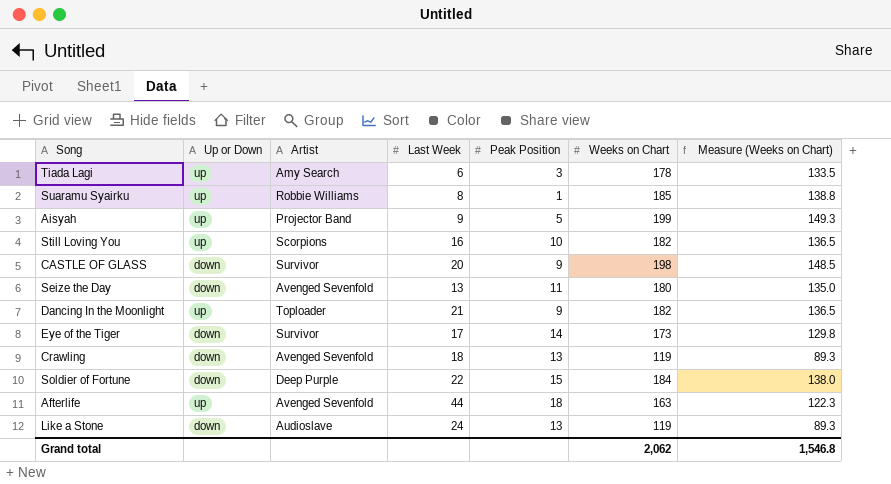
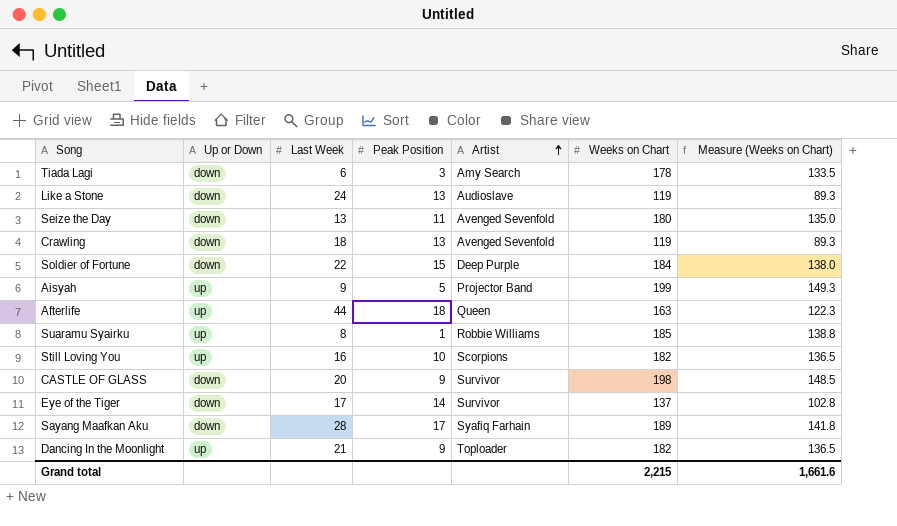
row order: none -> Artist ascending
column Artist | position: 3 -> 5
Tiada Lagi | Up or Down: up -> down
Afterlife | Artist: Avenged Sevenfold -> Queen
Eye of the Tiger | Weeks on Chart: 173 -> 137
Eye of the Tiger | Measure (Weeks on Chart): 129.8 -> 102.8
row Sayang Maafkan Aku: none -> down | 28 | 17 | Syafiq Farhain | 189 | 141.8
Grand total | Weeks on Chart: 2,062 -> 2,215
Grand total | Measure (Weeks on Chart): 1,546.8 -> 1,661.6

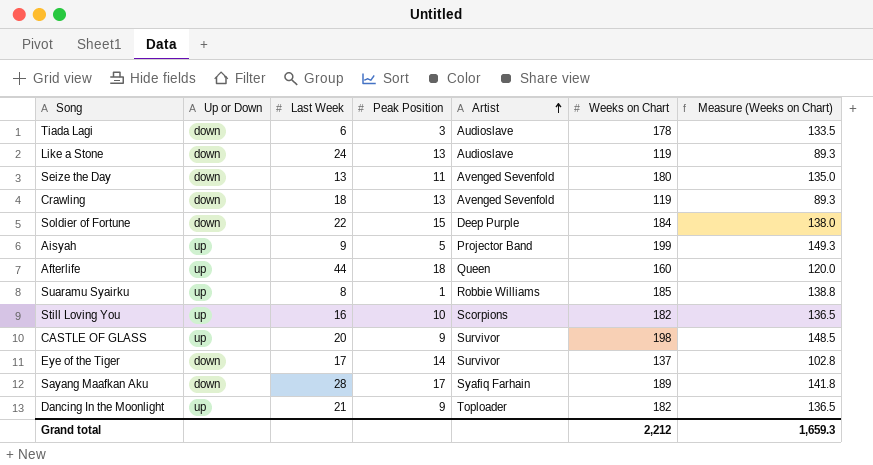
Tiada Lagi | Artist: Amy Search -> Audioslave
Afterlife | Weeks on Chart: 163 -> 160
Afterlife | Measure (Weeks on Chart): 122.3 -> 120.0
CASTLE OF GLASS | Up or Down: down -> up
Grand total | Weeks on Chart: 2,215 -> 2,212
Grand total | Measure (Weeks on Chart): 1,661.6 -> 1,659.3

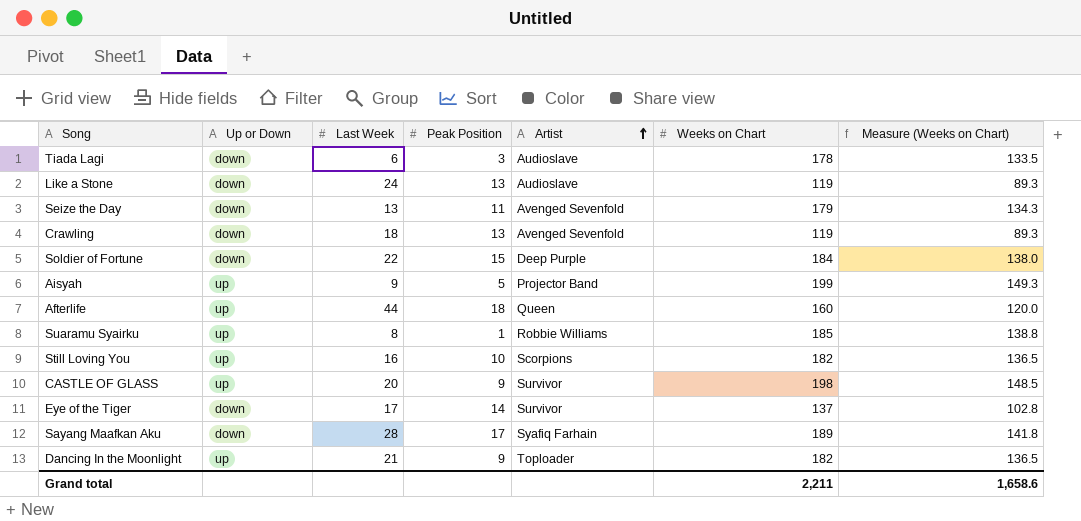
Seize the Day | Weeks on Chart: 180 -> 179
Seize the Day | Measure (Weeks on Chart): 135.0 -> 134.3
Grand total | Weeks on Chart: 2,212 -> 2,211
Grand total | Measure (Weeks on Chart): 1,659.3 -> 1,658.6

